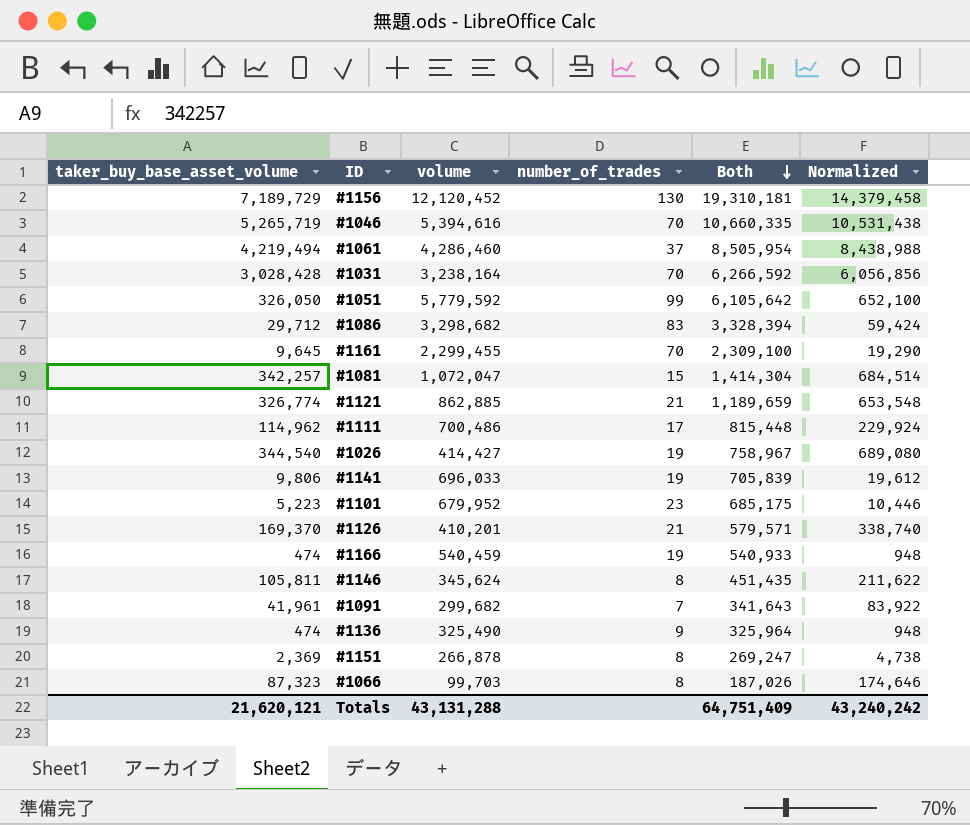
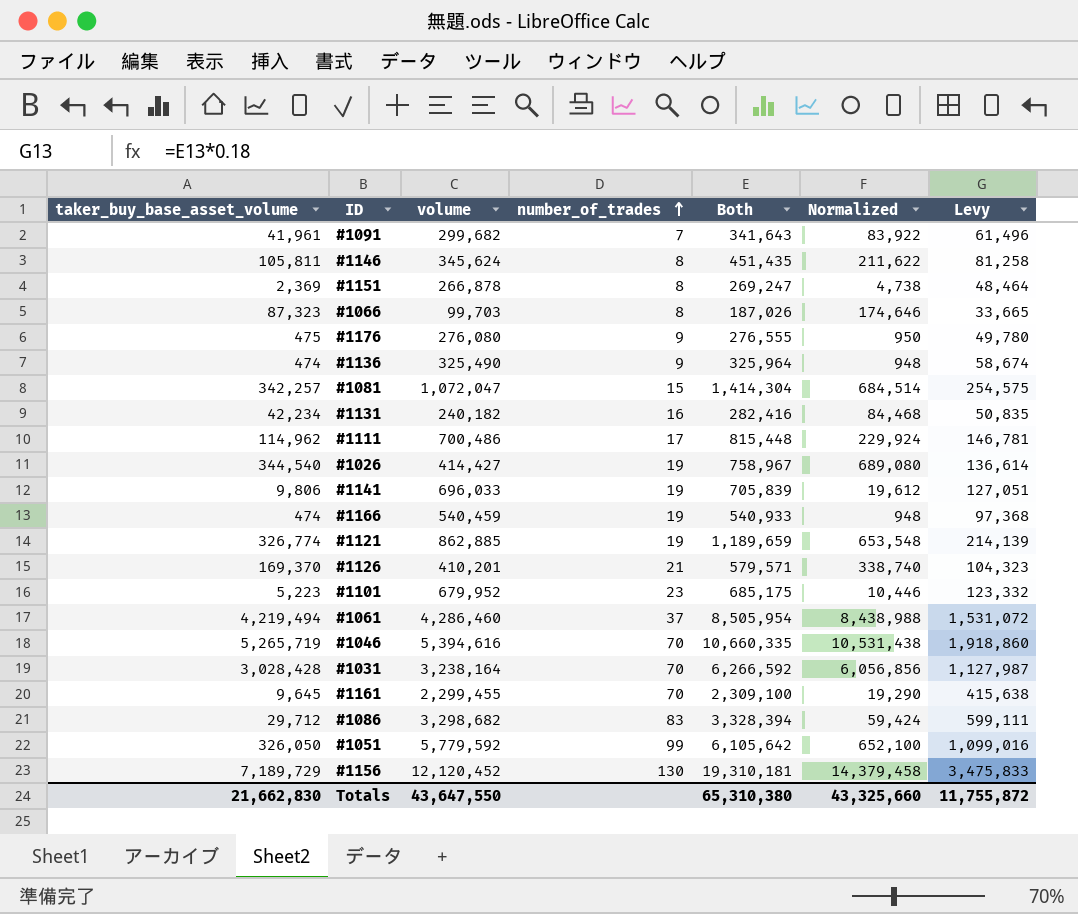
row order: Both descending -> number_of_trades ascending
column Levy | formula: none -> [Both] * 0.18
row #1176: none -> 475 | 276,080 | 9 | 276,555 | 950 | 49,780
row #1131: none -> 42,234 | 240,182 | 16 | 282,416 | 84,468 | 50,835
#1121 | number_of_trades: 21 -> 19
Totals | taker_buy_base_asset_volume: 21,620,121 -> 21,662,830
Totals | volume: 43,131,288 -> 43,647,550
Totals | Both: 64,751,409 -> 65,310,380
Totals | Normalized: 43,240,242 -> 43,325,660

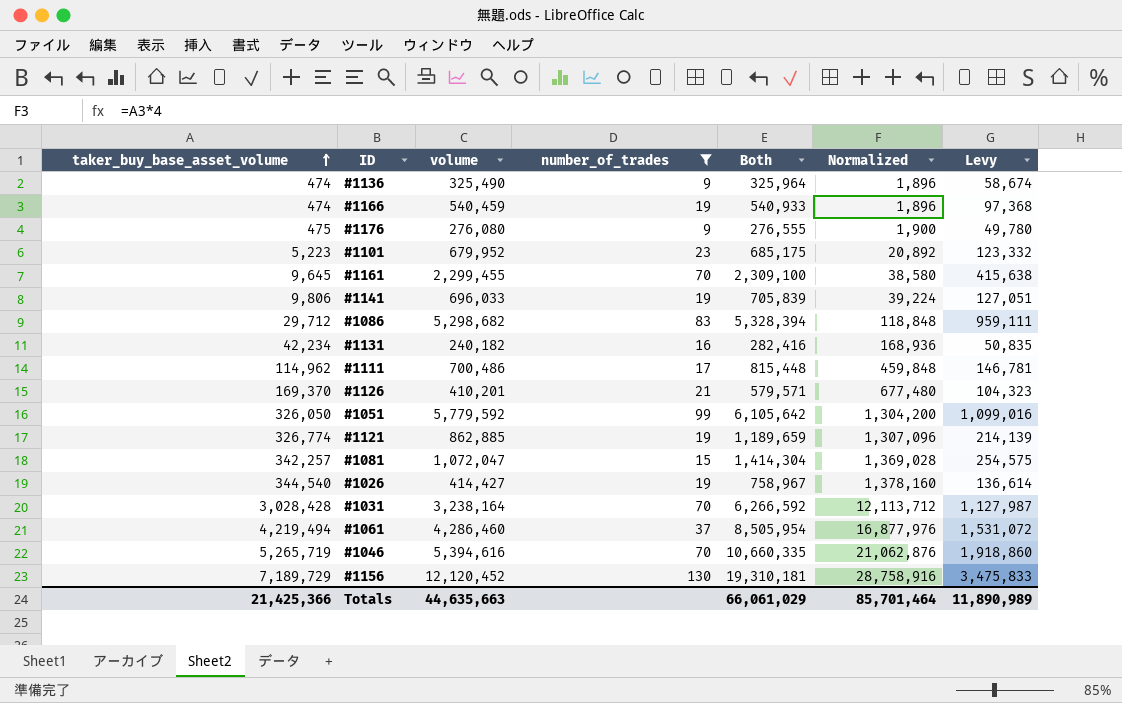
filter: none -> number_of_trades >= 9
row order: number_of_trades ascending -> taker_buy_base_asset_volume ascending
column Normalized | formula: [taker_buy_base_asset_volume] * 2 -> [taker_buy_base_asset_volume] * 4
#1086 | volume: 3,298,682 -> 5,298,682
#1086 | Both: 3,328,394 -> 5,328,394
#1086 | Levy: 599,111 -> 959,111
Totals | taker_buy_base_asset_volume: 21,662,830 -> 21,425,366
Totals | volume: 43,647,550 -> 44,635,663
Totals | Both: 65,310,380 -> 66,061,029
Totals | Normalized: 43,325,660 -> 85,701,464
Totals | Levy: 11,755,872 -> 11,890,989

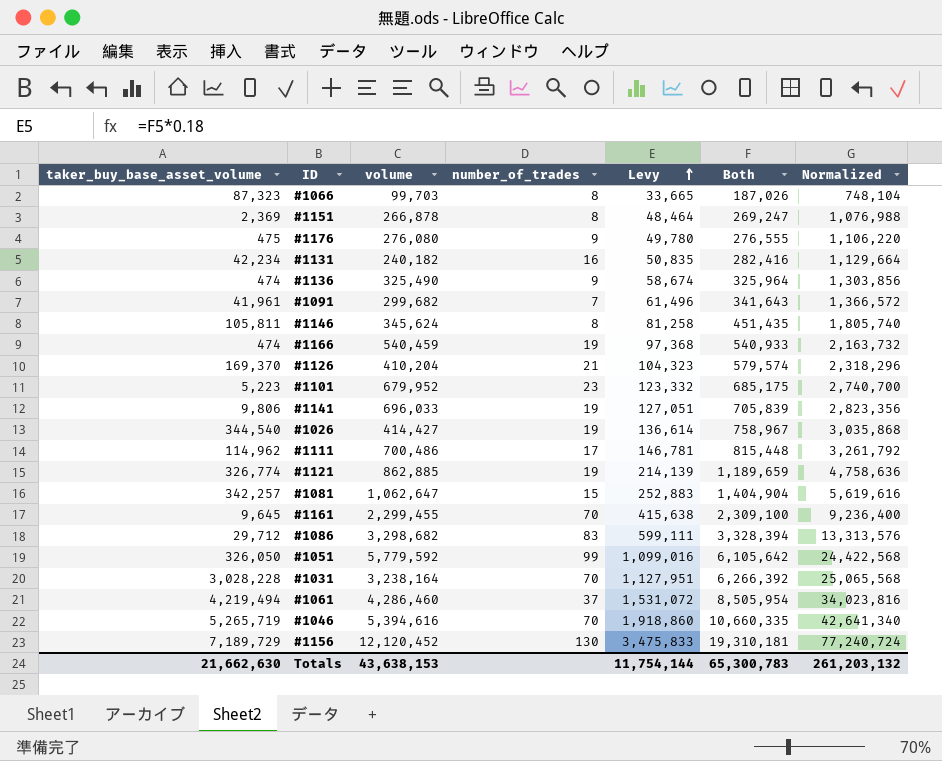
filter: number_of_trades >= 9 -> none
row order: taker_buy_base_asset_volume ascending -> Levy ascending
column Levy | position: 7 -> 5
column Normalized | formula: [taker_buy_base_asset_volume] * 4 -> [Both] * 4
#1126 | volume: 410,201 -> 410,204
#1126 | Both: 579,571 -> 579,574
#1081 | volume: 1,072,047 -> 1,062,647
#1081 | Levy: 254,575 -> 252,883
#1081 | Both: 1,414,304 -> 1,404,904
#1086 | volume: 5,298,682 -> 3,298,682
#1086 | Levy: 959,111 -> 599,111
#1086 | Both: 5,328,394 -> 3,328,394
#1031 | taker_buy_base_asset_volume: 3,028,428 -> 3,028,228
#1031 | Levy: 1,127,987 -> 1,127,951
#1031 | Both: 6,266,592 -> 6,266,392
Totals | taker_buy_base_asset_volume: 21,425,366 -> 21,662,630
Totals | volume: 44,635,663 -> 43,638,153
Totals | Levy: 11,890,989 -> 11,754,144
Totals | Both: 66,061,029 -> 65,300,783
Totals | Normalized: 85,701,464 -> 261,203,132

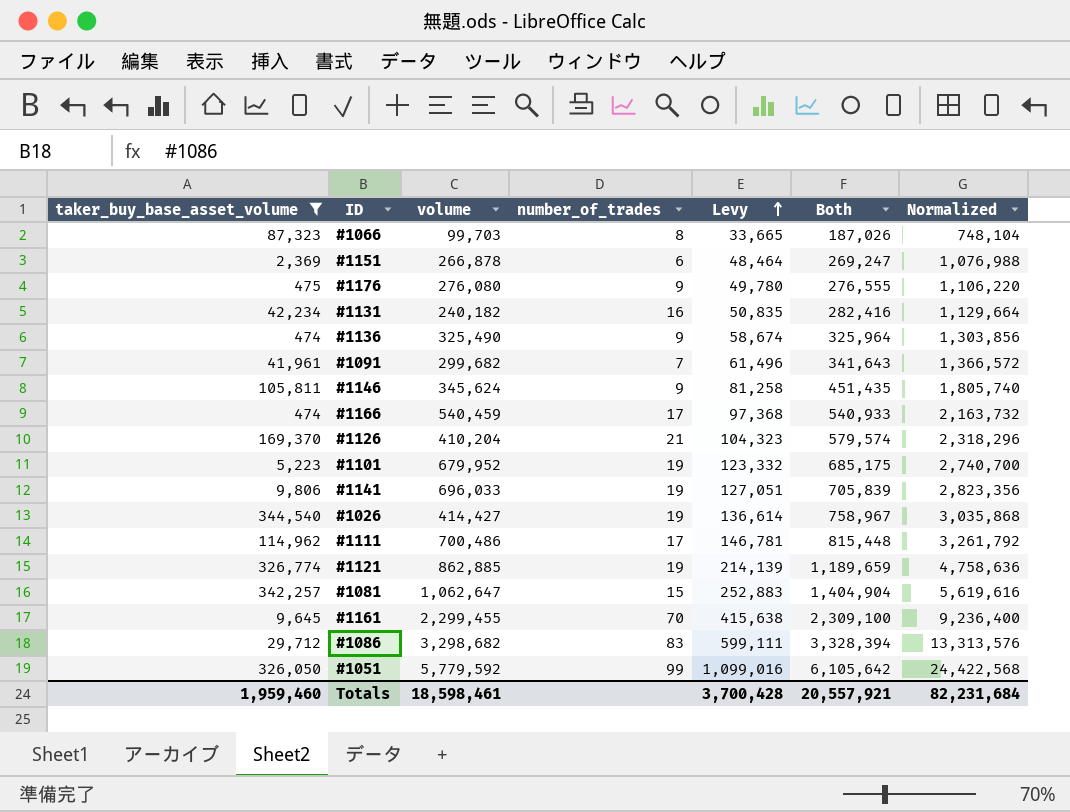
filter: none -> taker_buy_base_asset_volume <= 344,540
#1151 | number_of_trades: 8 -> 6
#1146 | number_of_trades: 8 -> 9
#1166 | number_of_trades: 19 -> 17
#1101 | number_of_trades: 23 -> 19
Totals | taker_buy_base_asset_volume: 21,662,630 -> 1,959,460
Totals | volume: 43,638,153 -> 18,598,461
Totals | Levy: 11,754,144 -> 3,700,428
Totals | Both: 65,300,783 -> 20,557,921
Totals | Normalized: 261,203,132 -> 82,231,684

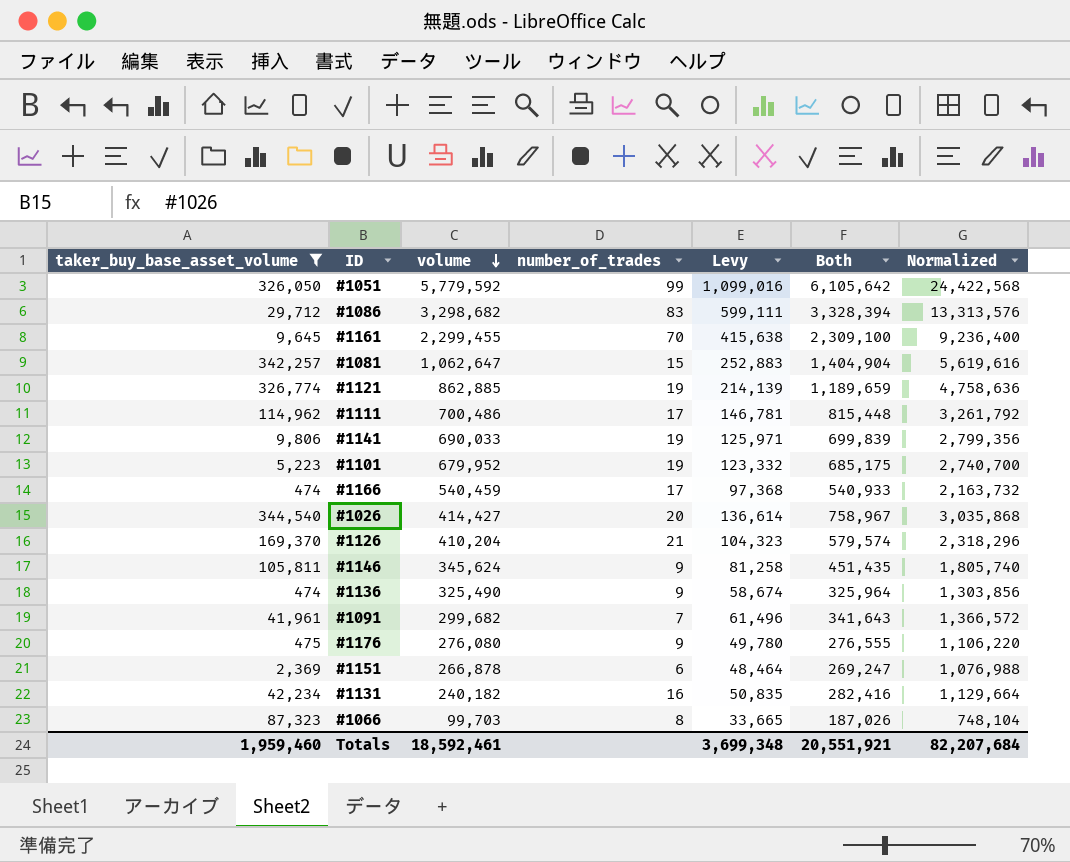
row order: Levy ascending -> volume descending
#1141 | volume: 696,033 -> 690,033
#1141 | Levy: 127,051 -> 125,971
#1141 | Both: 705,839 -> 699,839
#1141 | Normalized: 2,823,356 -> 2,799,356
#1026 | number_of_trades: 19 -> 20
Totals | volume: 18,598,461 -> 18,592,461
Totals | Levy: 3,700,428 -> 3,699,348
Totals | Both: 20,557,921 -> 20,551,921
Totals | Normalized: 82,231,684 -> 82,207,684

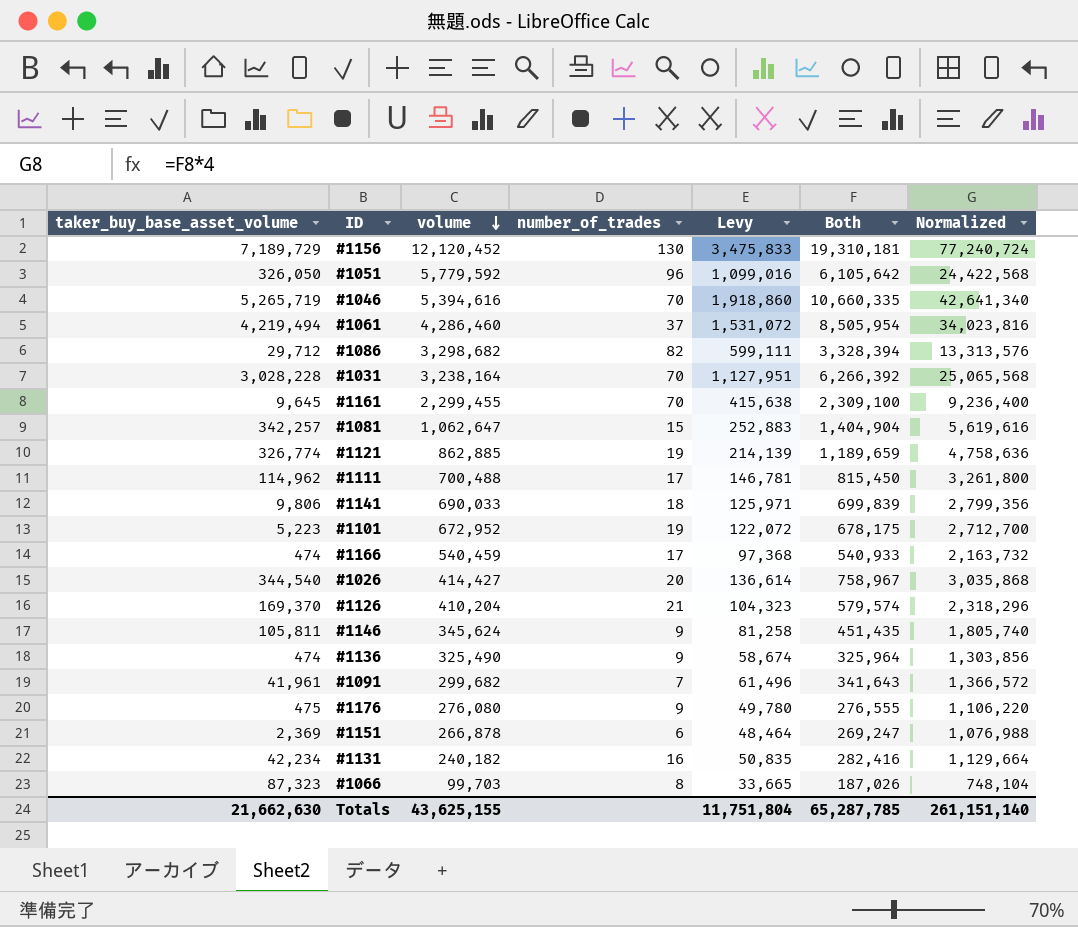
filter: taker_buy_base_asset_volume <= 344,540 -> none
#1051 | number_of_trades: 99 -> 96
#1086 | number_of_trades: 83 -> 82
#1111 | volume: 700,486 -> 700,488
#1111 | Both: 815,448 -> 815,450
#1111 | Normalized: 3,261,792 -> 3,261,800
#1141 | number_of_trades: 19 -> 18
#1101 | volume: 679,952 -> 672,952
#1101 | Levy: 123,332 -> 122,072
#1101 | Both: 685,175 -> 678,175
#1101 | Normalized: 2,740,700 -> 2,712,700
Totals | taker_buy_base_asset_volume: 1,959,460 -> 21,662,630
Totals | volume: 18,592,461 -> 43,625,155
Totals | Levy: 3,699,348 -> 11,751,804
Totals | Both: 20,551,921 -> 65,287,785
Totals | Normalized: 82,207,684 -> 261,151,140

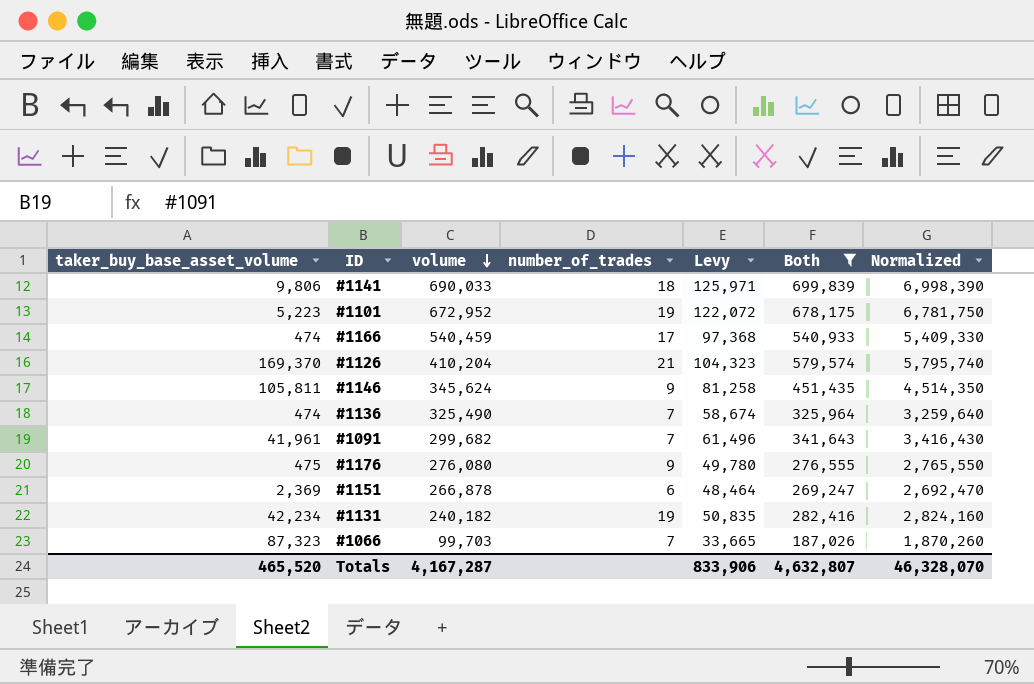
filter: none -> Both <= 699,839
column Normalized | formula: [Both] * 4 -> [Both] * 10
#1136 | number_of_trades: 9 -> 7
#1131 | number_of_trades: 16 -> 19
#1066 | number_of_trades: 8 -> 7
Totals | taker_buy_base_asset_volume: 21,662,630 -> 465,520
Totals | volume: 43,625,155 -> 4,167,287
Totals | Levy: 11,751,804 -> 833,906
Totals | Both: 65,287,785 -> 4,632,807
Totals | Normalized: 261,151,140 -> 46,328,070

